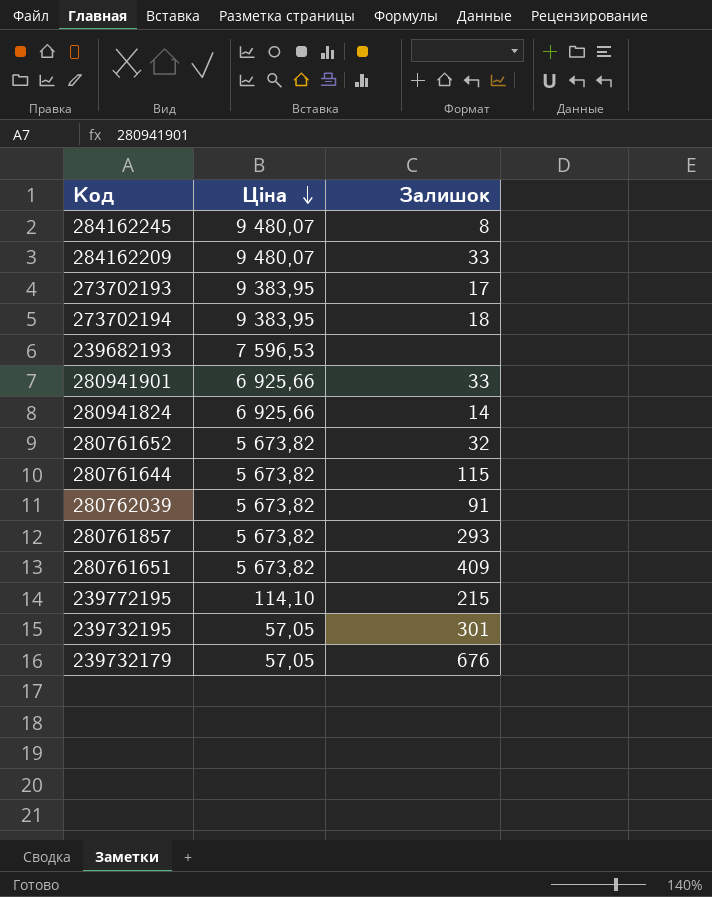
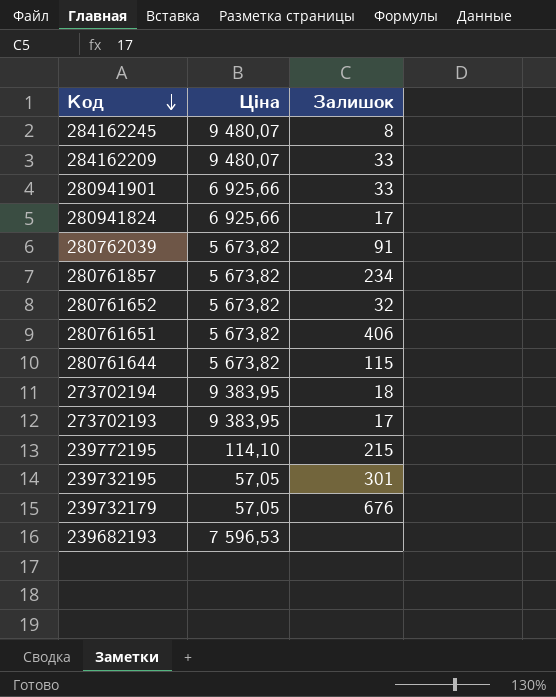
row order: Ціна descending -> Код descending
280941824 | Залишок: 14 -> 17
280761857 | Залишок: 293 -> 234
280761651 | Залишок: 409 -> 406

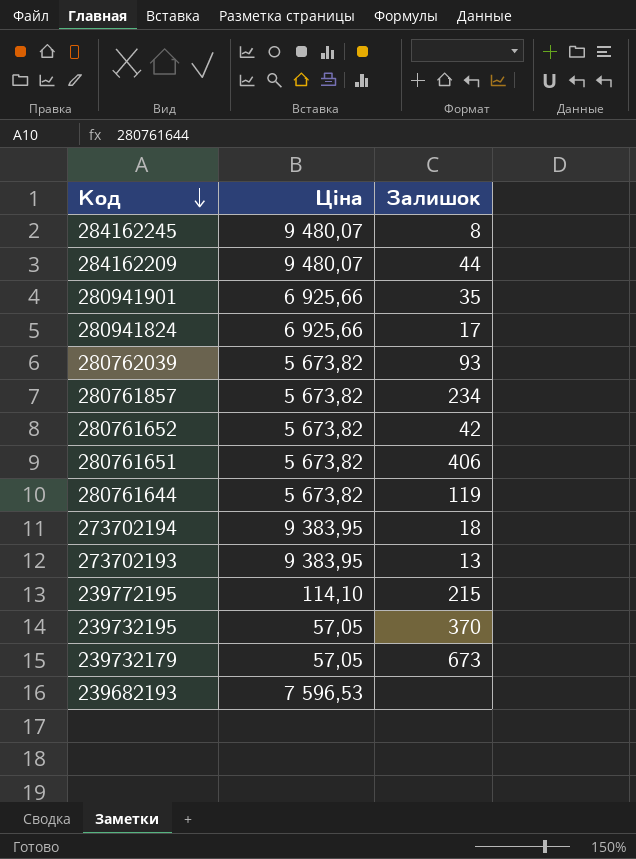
284162209 | Залишок: 33 -> 44
280941901 | Залишок: 33 -> 35
280762039 | Залишок: 91 -> 93
280761652 | Залишок: 32 -> 42
280761644 | Залишок: 115 -> 119
273702193 | Залишок: 17 -> 13
239732195 | Залишок: 301 -> 370
239732179 | Залишок: 676 -> 673

